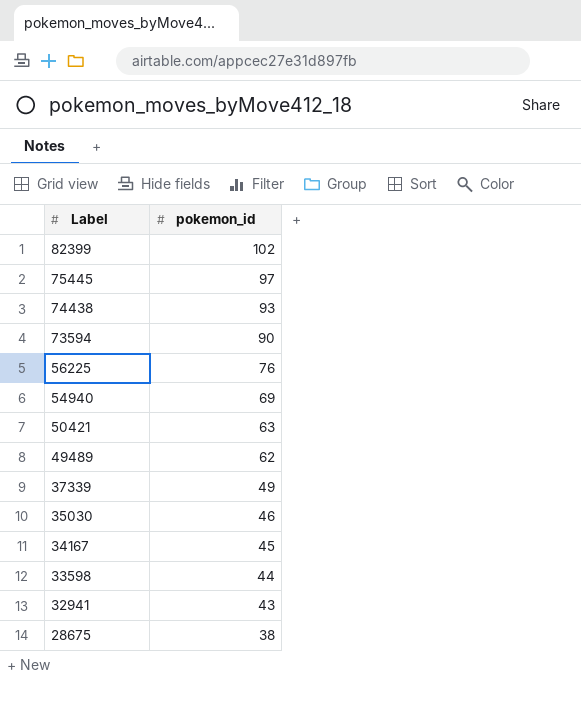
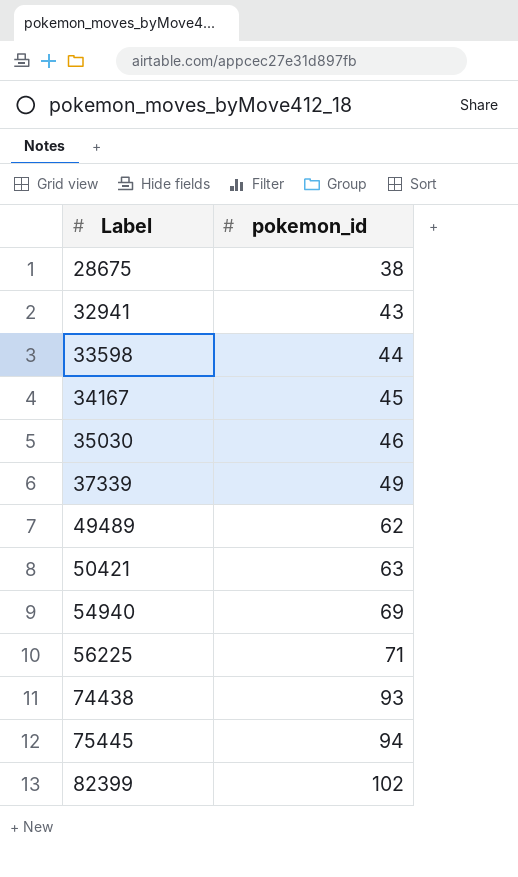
row order: Label descending -> Label ascending
row 73594: 90 -> none
56225 | pokemon_id: 76 -> 71
75445 | pokemon_id: 97 -> 94

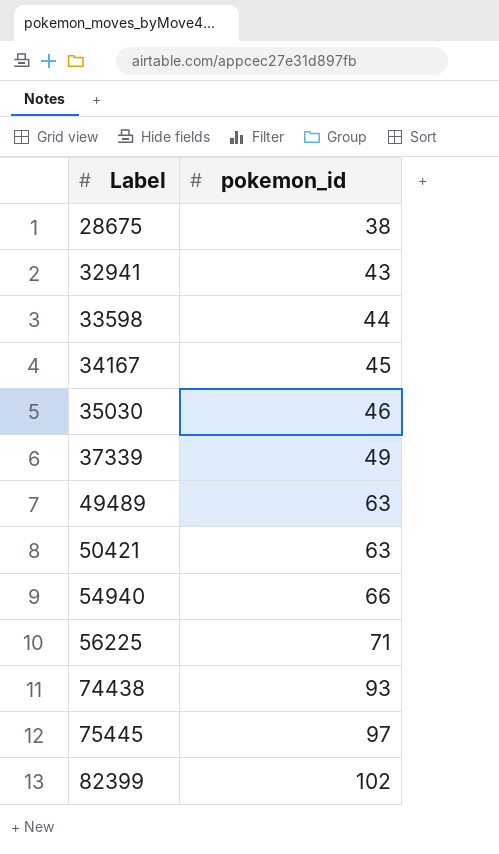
49489 | pokemon_id: 62 -> 63
54940 | pokemon_id: 69 -> 66
75445 | pokemon_id: 94 -> 97

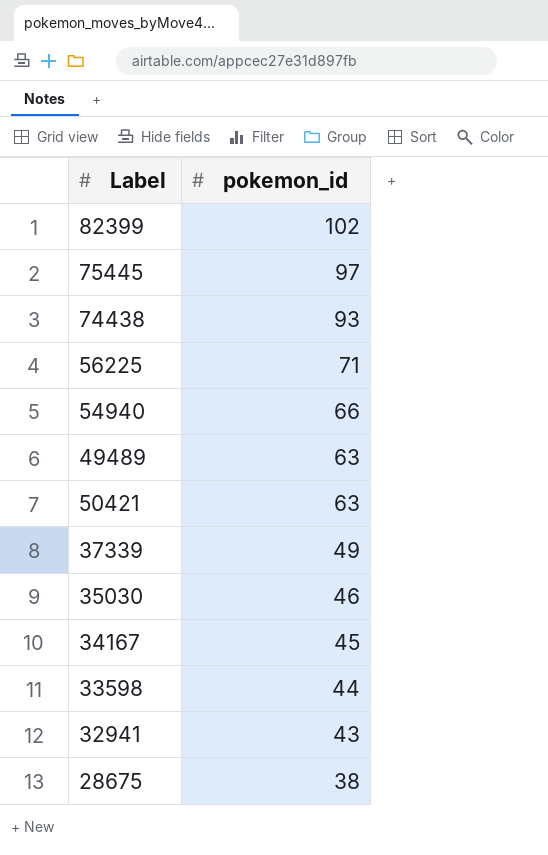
row order: Label ascending -> pokemon_id descending

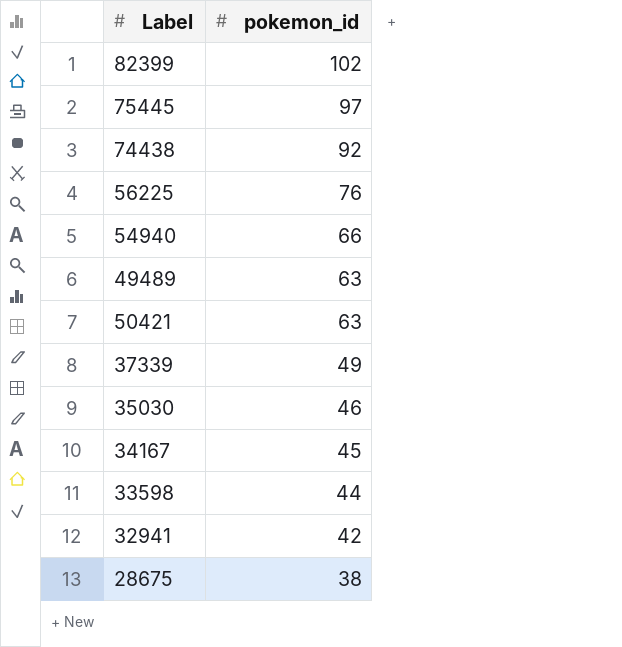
74438 | pokemon_id: 93 -> 92
56225 | pokemon_id: 71 -> 76
32941 | pokemon_id: 43 -> 42

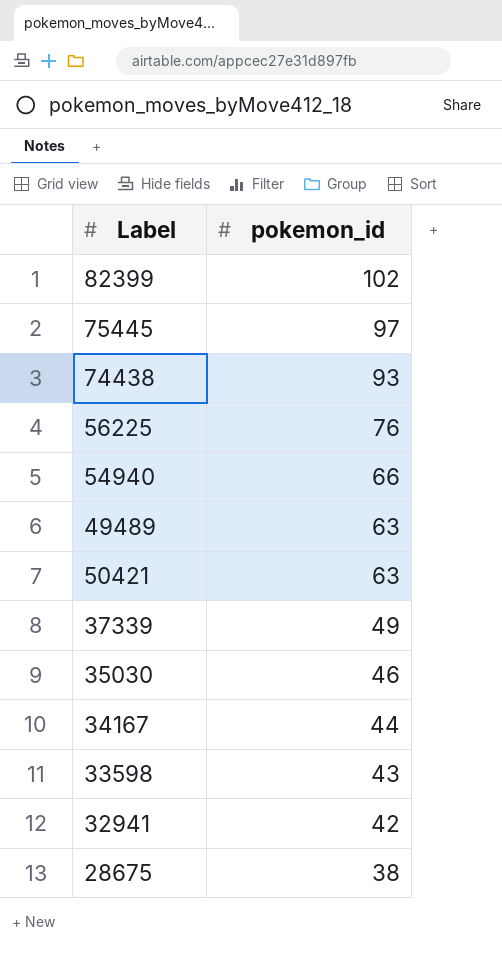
74438 | pokemon_id: 92 -> 93
34167 | pokemon_id: 45 -> 44
33598 | pokemon_id: 44 -> 43

